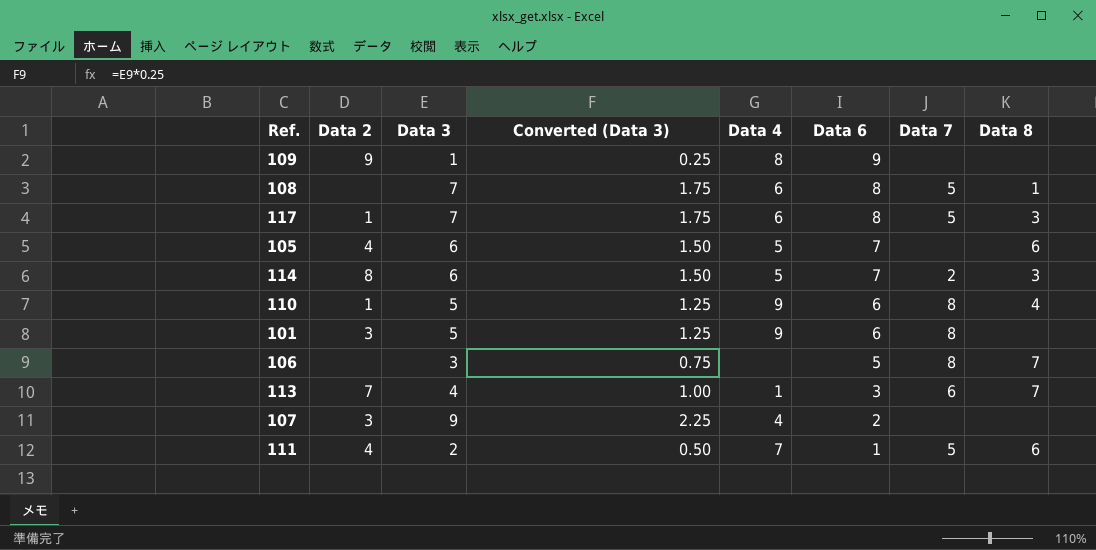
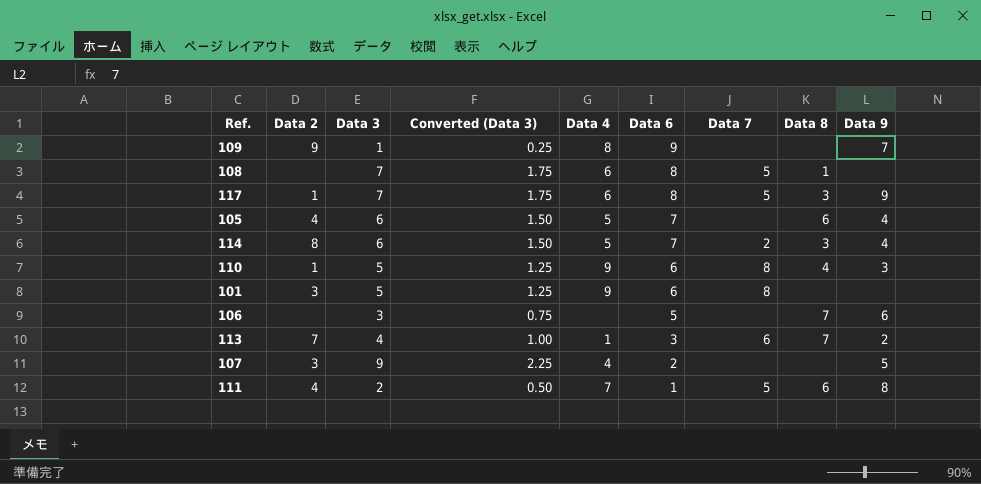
column Data 9 | position: none -> 9
106 | Data 7: 8 -> none

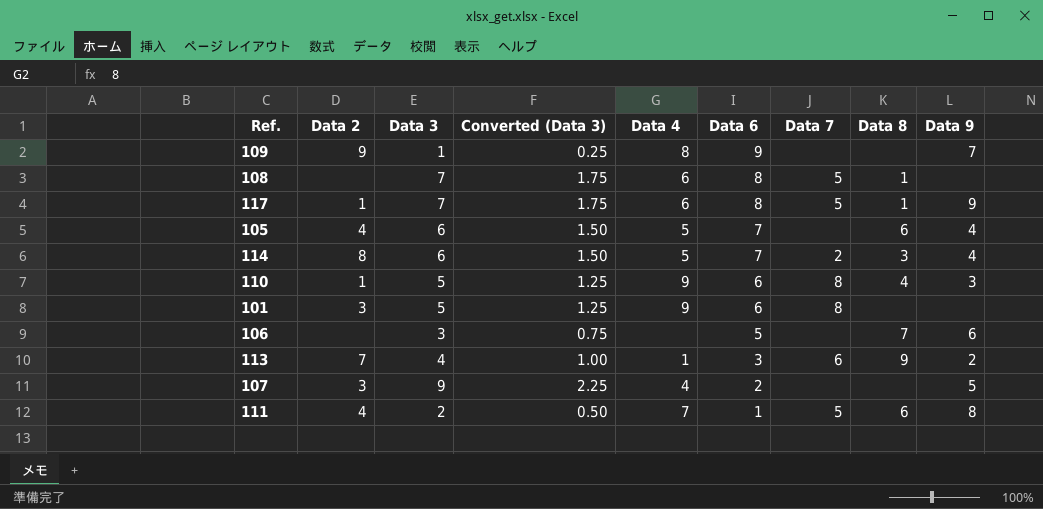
117 | Data 8: 3 -> 1
113 | Data 8: 7 -> 9

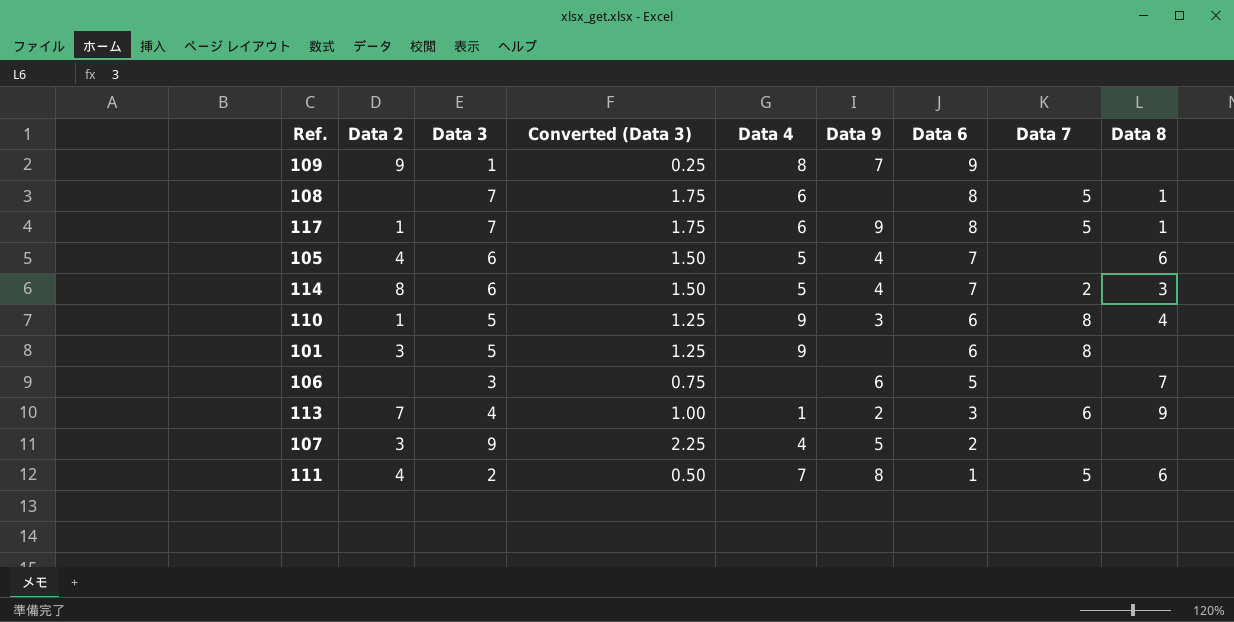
column Data 9 | position: 9 -> 6

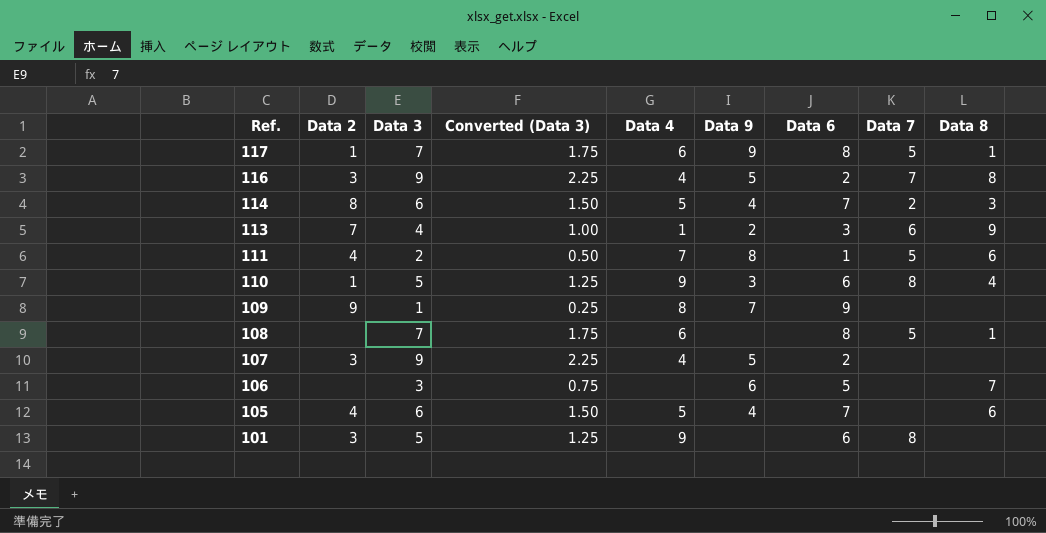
row order: Data 6 descending -> Ref. descending
row 116: none -> 3 | 9 | 2.25 | 4 | 5 | 2 | 7 | 8

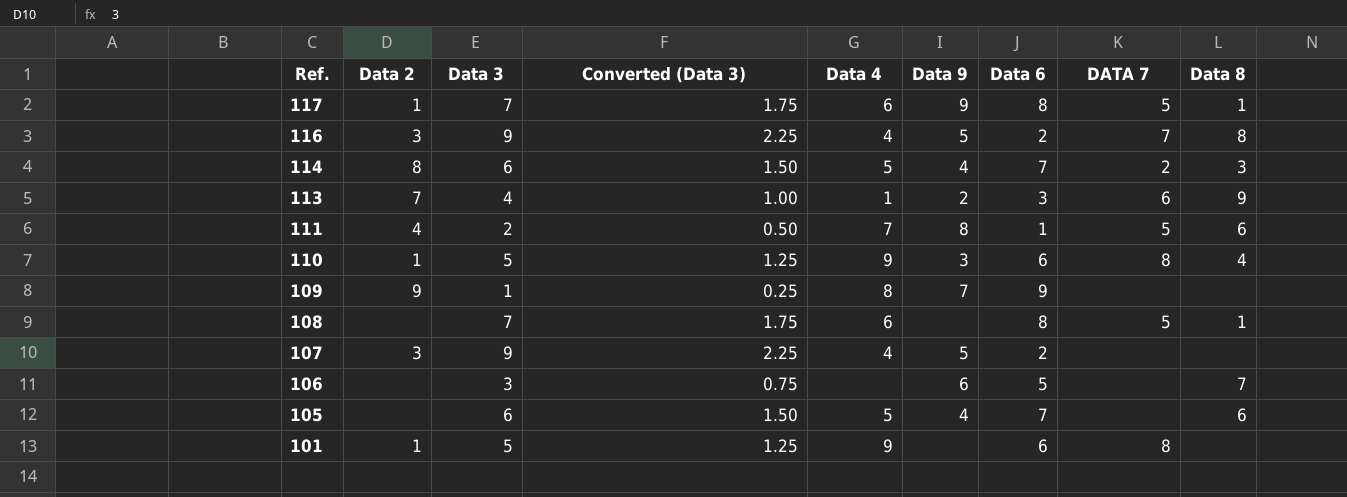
column name: Data 7 -> DATA 7
105 | Data 2: 4 -> none
101 | Data 2: 3 -> 1

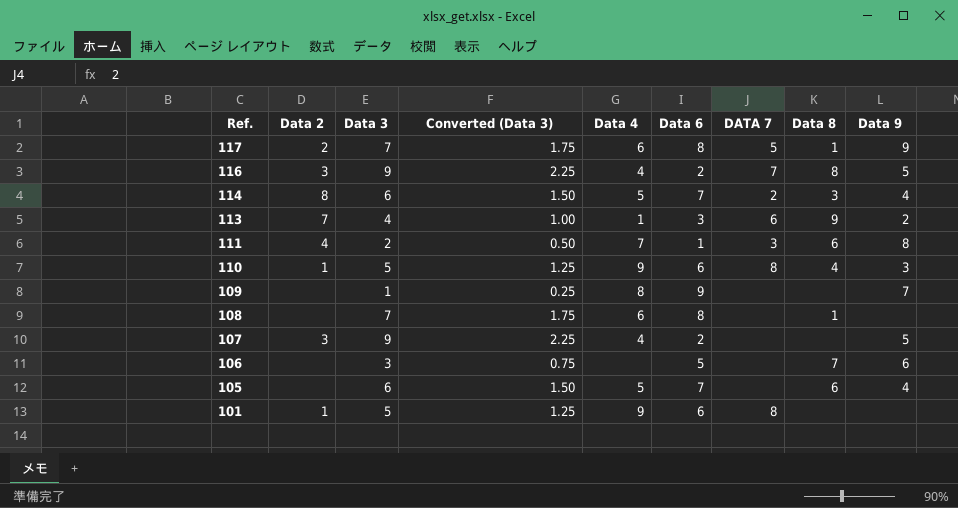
column Data 9 | position: 6 -> 9
117 | Data 2: 1 -> 2
111 | DATA 7: 5 -> 3
109 | Data 2: 9 -> none
108 | DATA 7: 5 -> none

